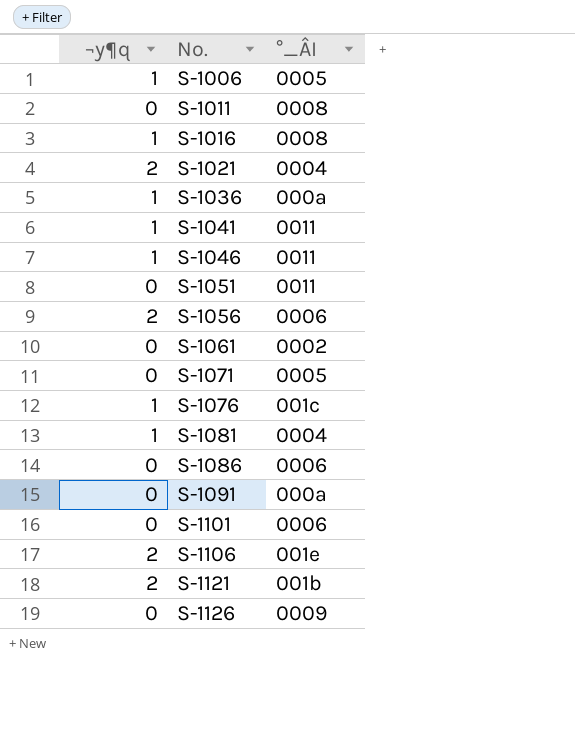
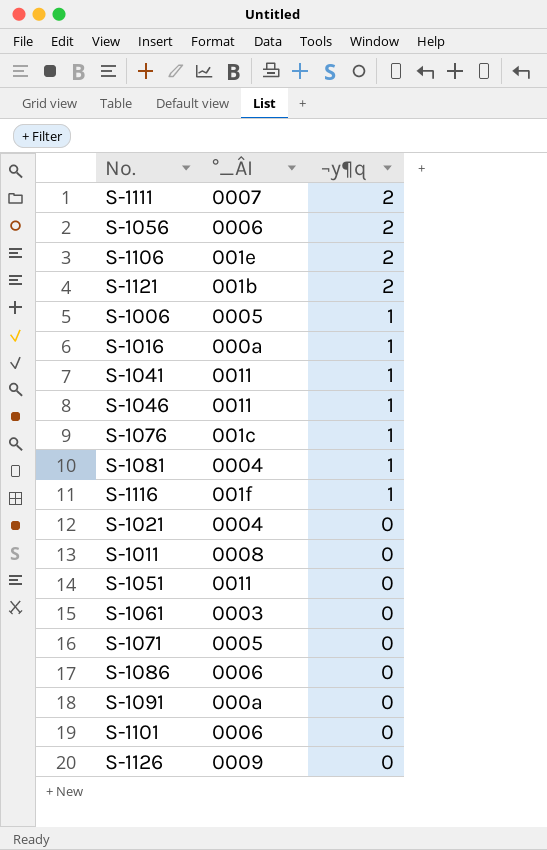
row order: No. ascending -> ¬y¶q descending
column ¬y¶q | position: 1 -> 3
row S-1036: 1 | 000a -> none
row S-1111: none -> 0007 | 2
S-1016 | °_ÂI: 0008 -> 000a
row S-1116: none -> 001f | 1
S-1021 | ¬y¶q: 2 -> 0
S-1061 | °_ÂI: 0002 -> 0003

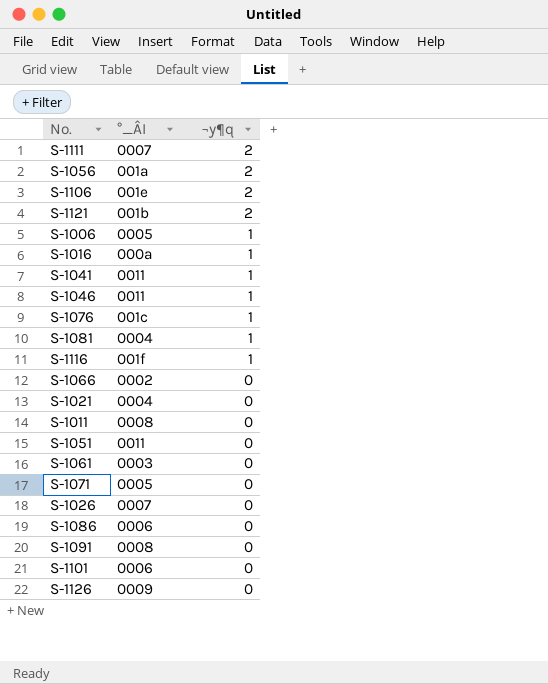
S-1056 | °_ÂI: 0006 -> 001a
row S-1066: none -> 0002 | 0
row S-1026: none -> 0007 | 0
S-1091 | °_ÂI: 000a -> 0008

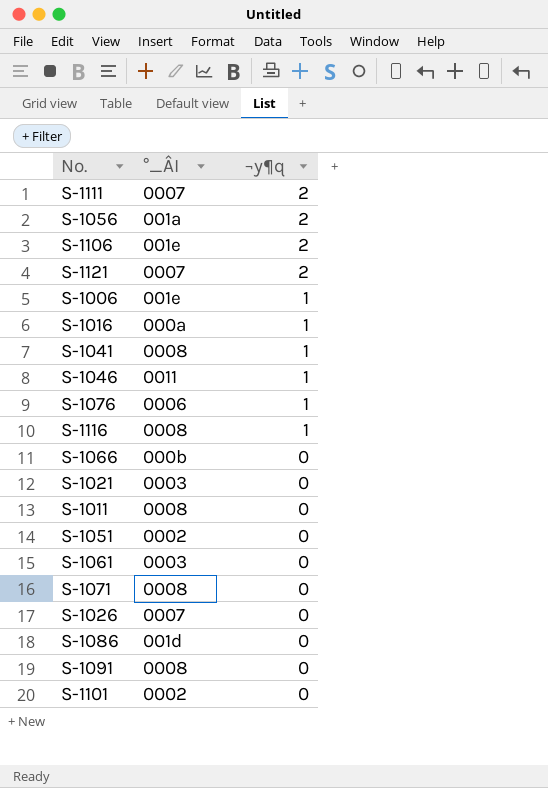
row S-1081: 0004 | 1 -> none
row S-1126: 0009 | 0 -> none
S-1121 | °_ÂI: 001b -> 0007
S-1006 | °_ÂI: 0005 -> 001e
S-1041 | °_ÂI: 0011 -> 0008
S-1076 | °_ÂI: 001c -> 0006
S-1116 | °_ÂI: 001f -> 0008
S-1066 | °_ÂI: 0002 -> 000b
S-1021 | °_ÂI: 0004 -> 0003
S-1051 | °_ÂI: 0011 -> 0002
S-1071 | °_ÂI: 0005 -> 0008
S-1086 | °_ÂI: 0006 -> 001d
S-1101 | °_ÂI: 0006 -> 0002

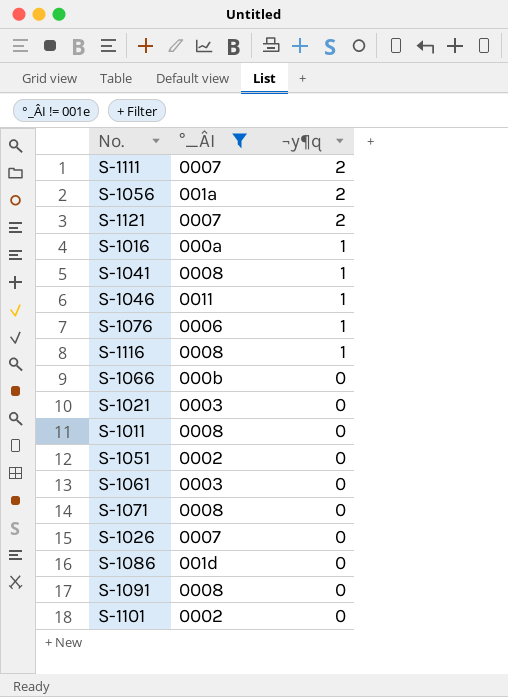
filter: none -> °_ÂI != 001e

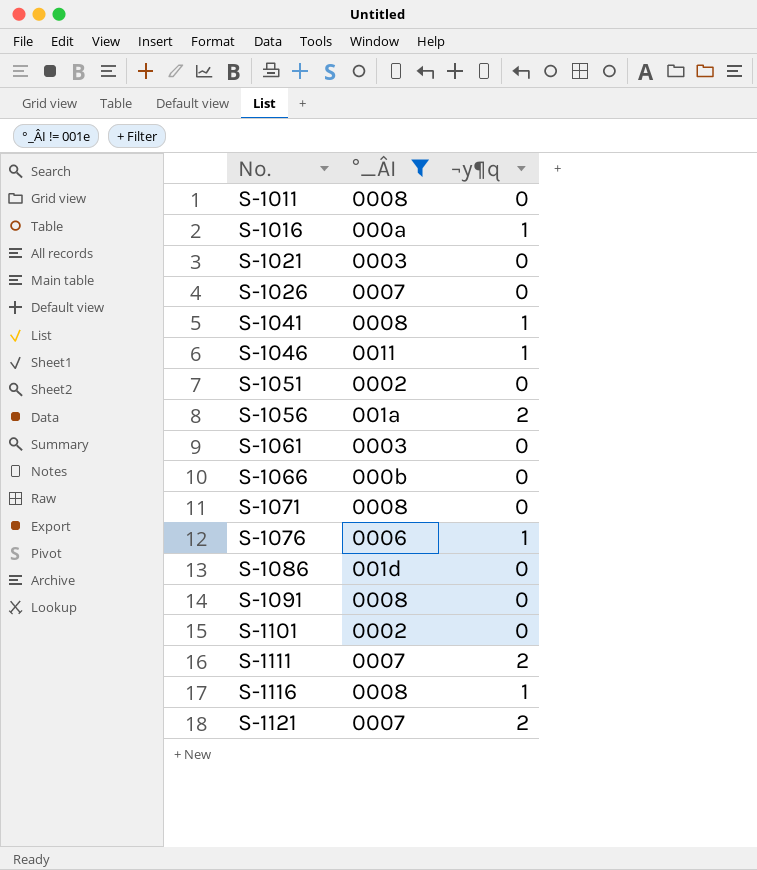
row order: ¬y¶q descending -> No. ascending

